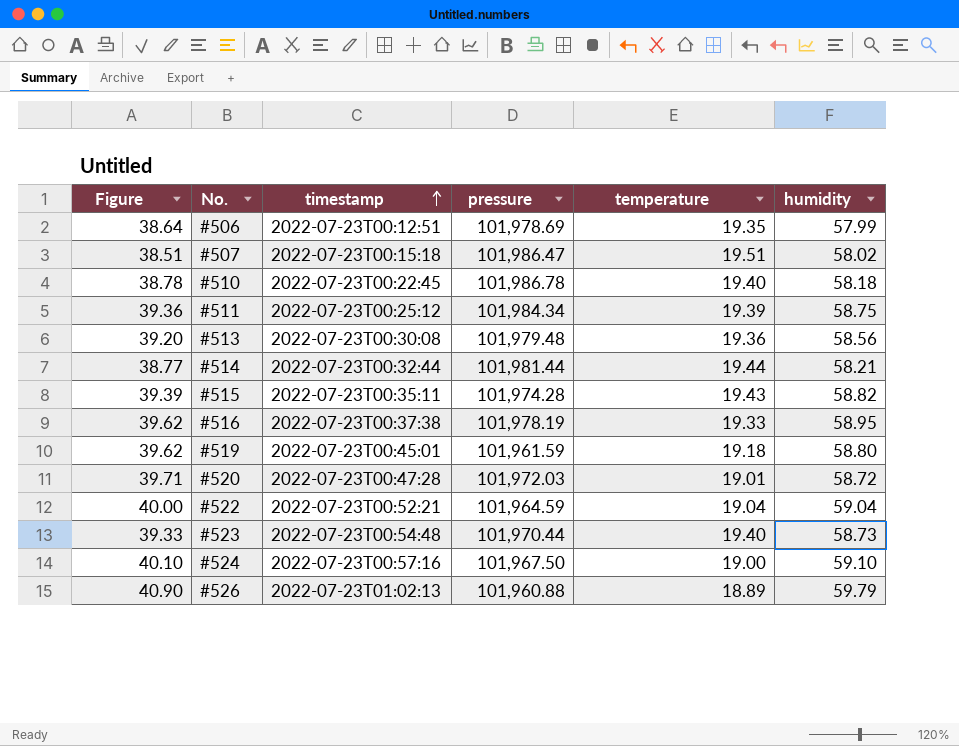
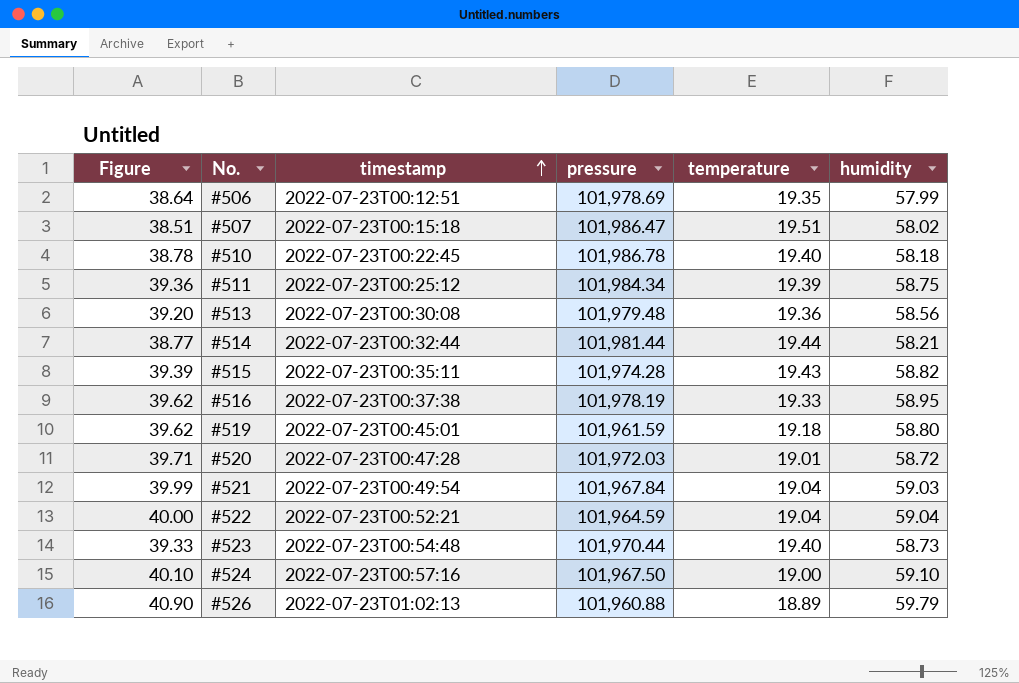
row #521: none -> 39.99 | 2022-07-23T00:49:54 | 101,967.84 | 19.04 | 59.03

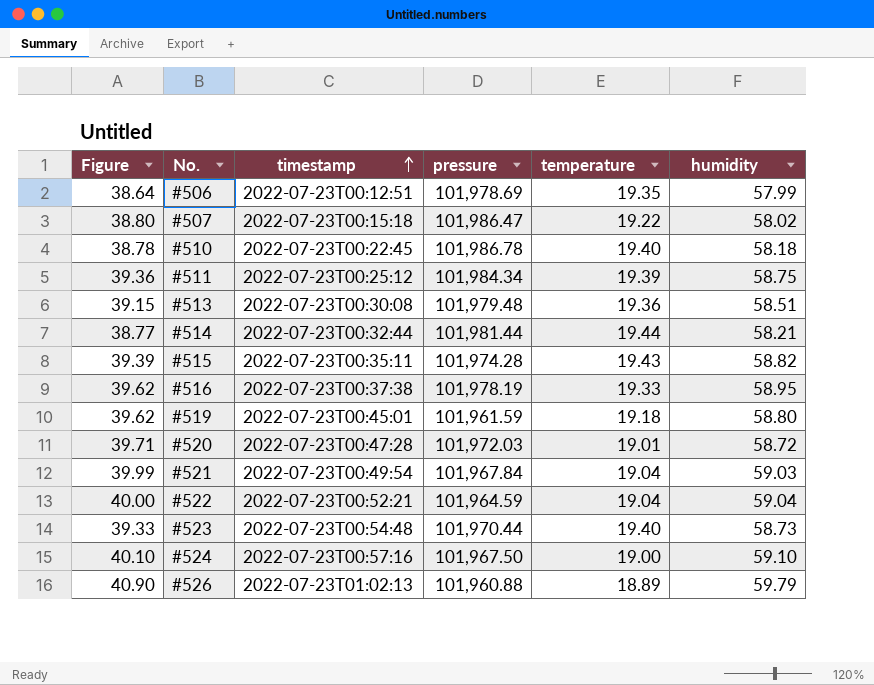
#507 | Figure: 38.51 -> 38.80
#507 | temperature: 19.51 -> 19.22
#513 | Figure: 39.20 -> 39.15
#513 | humidity: 58.56 -> 58.51

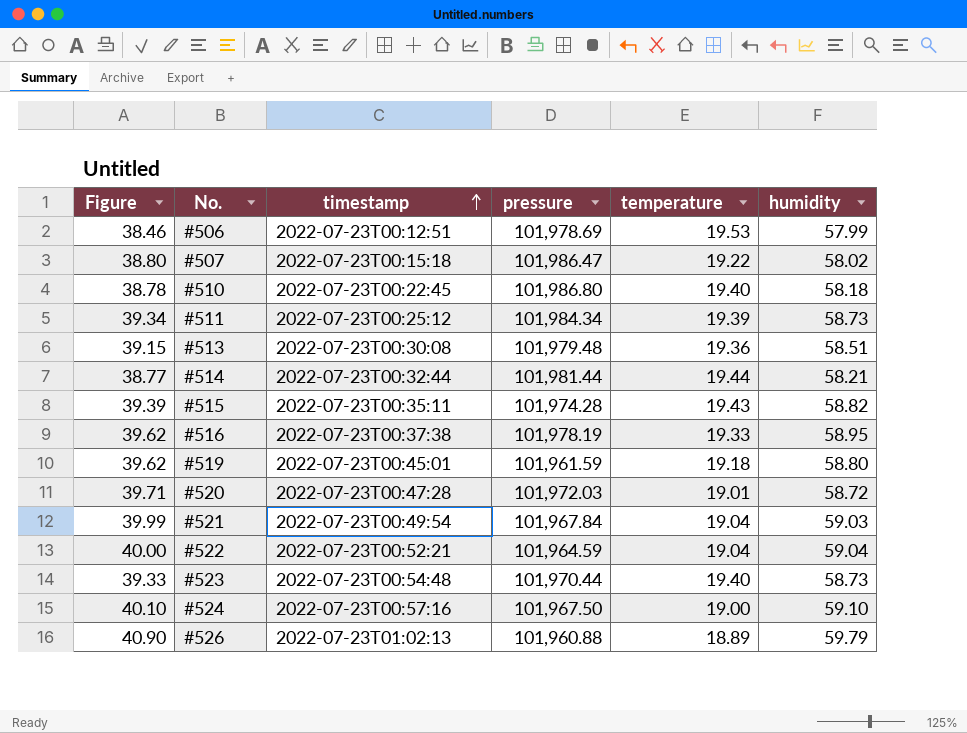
#506 | Figure: 38.64 -> 38.46
#506 | temperature: 19.35 -> 19.53
#510 | pressure: 101,986.78 -> 101,986.80
#511 | Figure: 39.36 -> 39.34
#511 | humidity: 58.75 -> 58.73

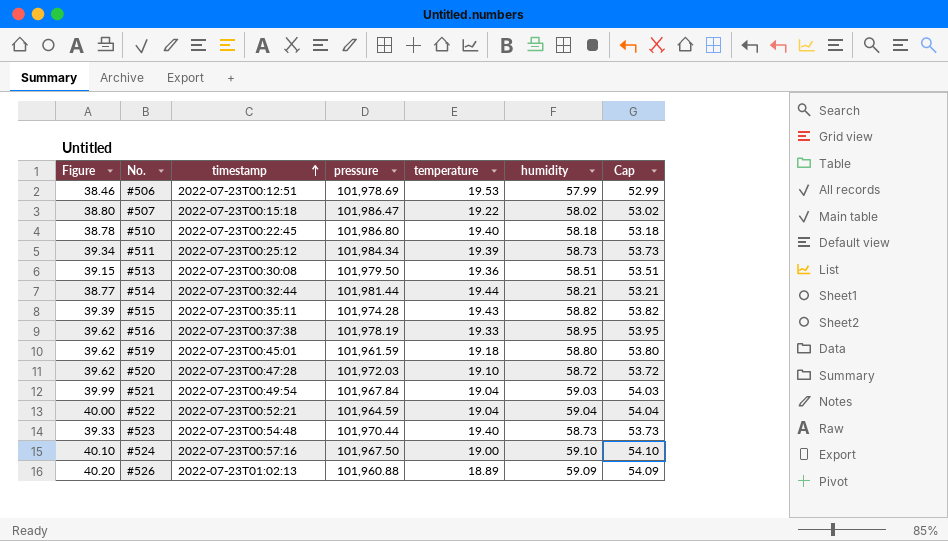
column Cap | formula: none -> [humidity] - 5
#513 | pressure: 101,979.48 -> 101,979.50
#520 | Figure: 39.71 -> 39.62
#520 | temperature: 19.01 -> 19.10
#526 | Figure: 40.90 -> 40.20
#526 | humidity: 59.79 -> 59.09

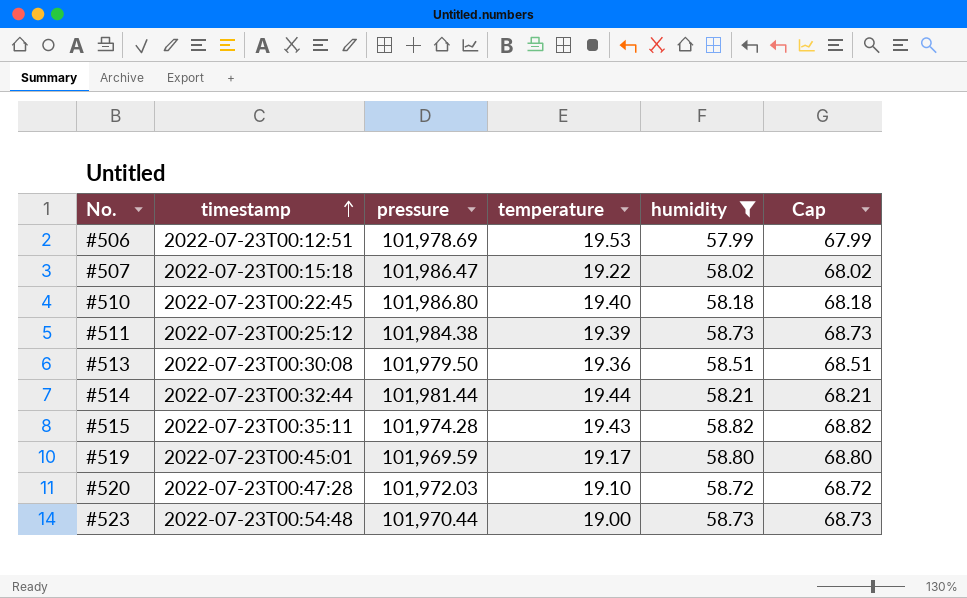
filter: none -> humidity <= 58.82
column Figure | formula: [humidity] - [temperature] -> none
column Cap | formula: [humidity] - 5 -> [humidity] + 10
#511 | pressure: 101,984.34 -> 101,984.38
#519 | pressure: 101,961.59 -> 101,969.59
#519 | temperature: 19.18 -> 19.17
#523 | temperature: 19.40 -> 19.00

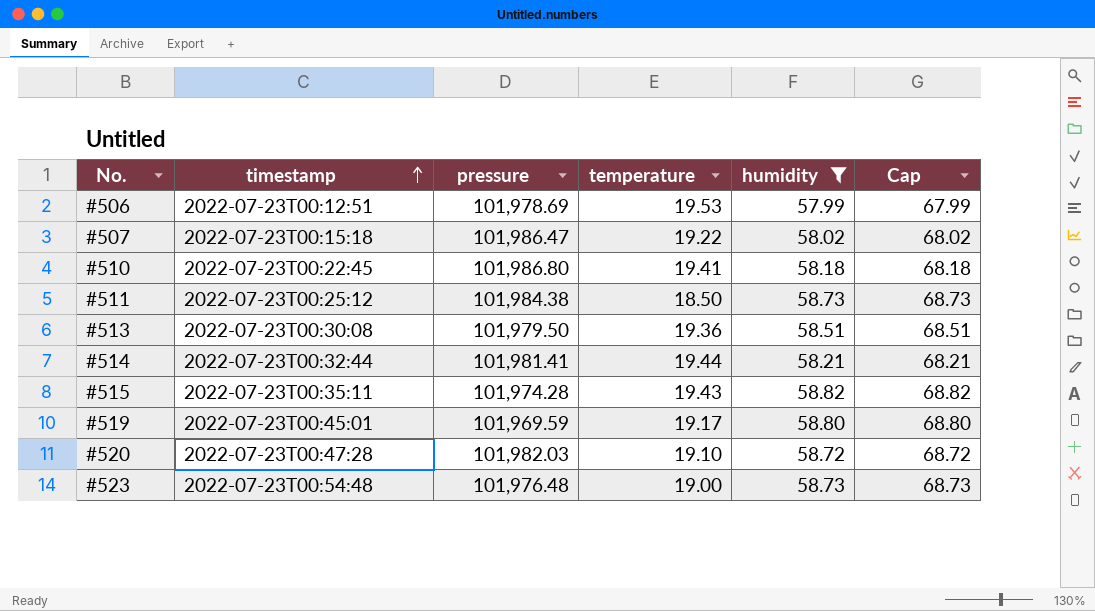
#510 | temperature: 19.40 -> 19.41
#511 | temperature: 19.39 -> 18.50
#514 | pressure: 101,981.44 -> 101,981.41
#520 | pressure: 101,972.03 -> 101,982.03
#523 | pressure: 101,970.44 -> 101,976.48

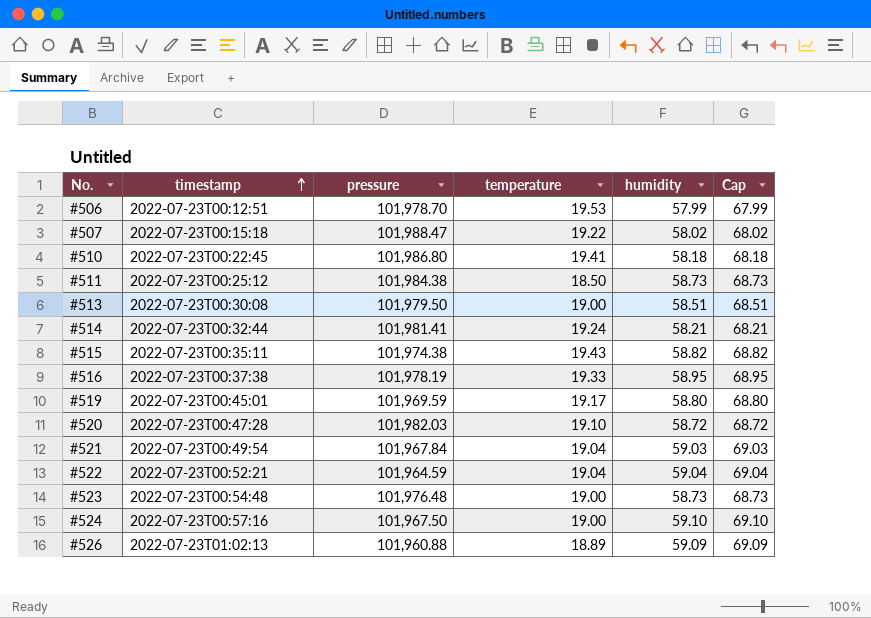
filter: humidity <= 58.82 -> none
#506 | pressure: 101,978.69 -> 101,978.70
#507 | pressure: 101,986.47 -> 101,988.47
#513 | temperature: 19.36 -> 19.00
#514 | temperature: 19.44 -> 19.24
#515 | pressure: 101,974.28 -> 101,974.38

